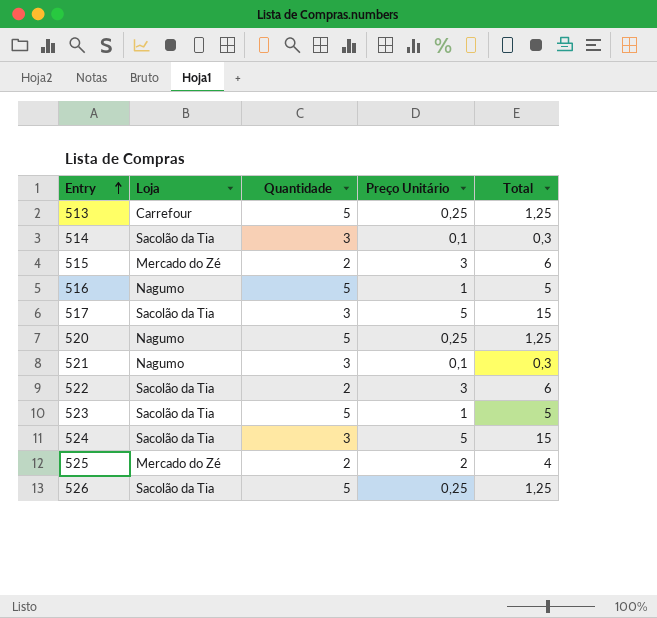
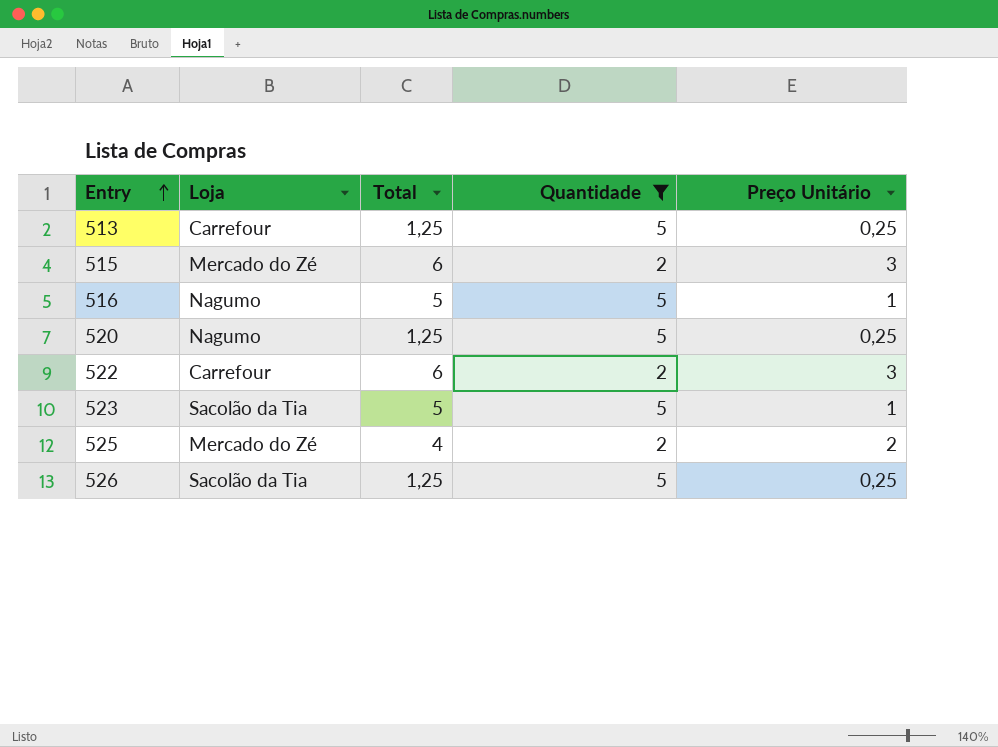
filter: none -> Quantidade != 3
column Total | position: 5 -> 3
522 | Loja: Sacolão da Tia -> Carrefour

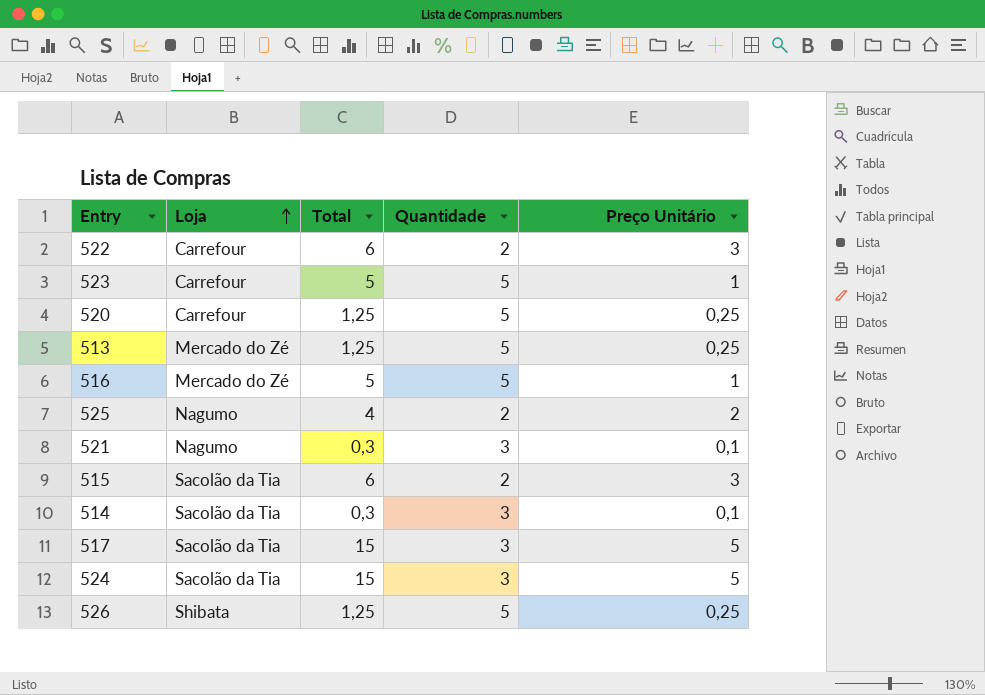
filter: Quantidade != 3 -> none
row order: Entry ascending -> Loja ascending
523 | Loja: Sacolão da Tia -> Carrefour
520 | Loja: Nagumo -> Carrefour
513 | Loja: Carrefour -> Mercado do Zé
516 | Loja: Nagumo -> Mercado do Zé
525 | Loja: Mercado do Zé -> Nagumo
515 | Loja: Mercado do Zé -> Sacolão da Tia
526 | Loja: Sacolão da Tia -> Shibata

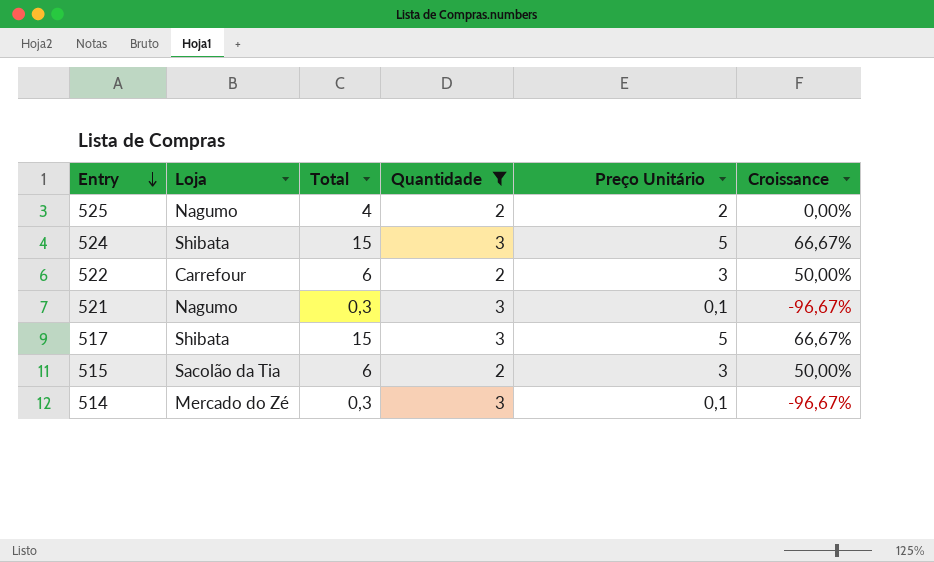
filter: none -> Quantidade != 5
row order: Loja ascending -> Entry descending
column Croissance | formula: none -> ([Preço Unitário] - [Quantidade]) / [Quantidade]
524 | Loja: Sacolão da Tia -> Shibata
517 | Loja: Sacolão da Tia -> Shibata
514 | Loja: Sacolão da Tia -> Mercado do Zé

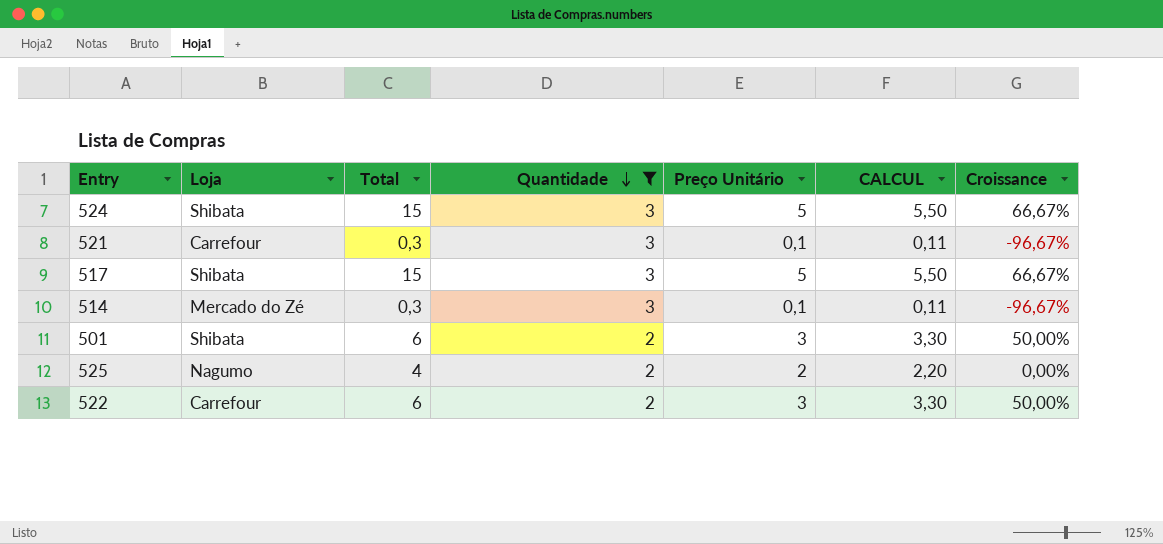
row order: Entry descending -> Quantidade descending
column CALCUL | formula: none -> [Preço Unitário] * 1,1
row 515: Sacolão da Tia | 6 | 2 | 3 | 50,00% -> none
521 | Loja: Nagumo -> Carrefour
row 501: none -> Shibata | 6 | 2 | 3 | 3,30 | 50,00%

